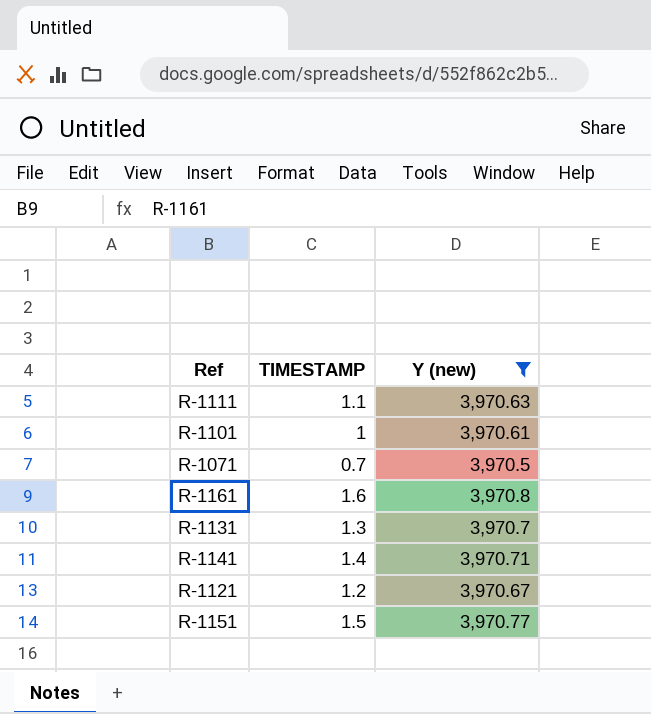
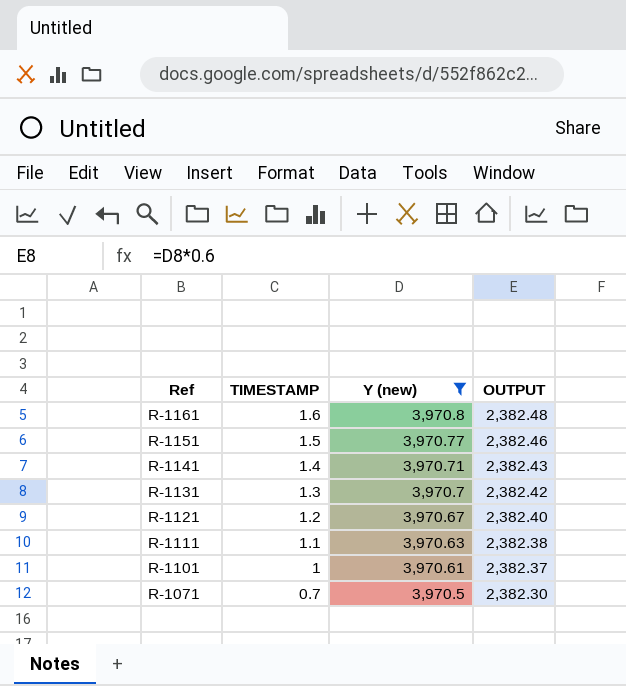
row order: none -> Ref descending
column OUTPUT | formula: none -> [Y (new)] * 0.6

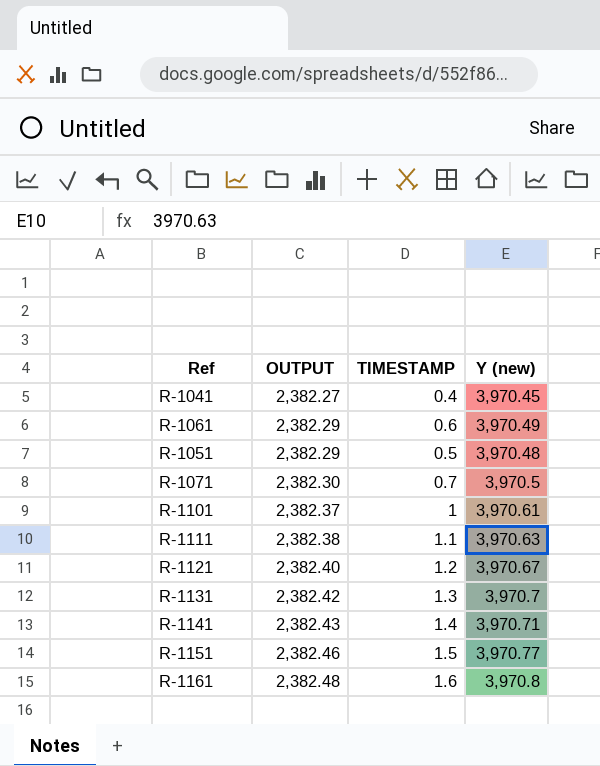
filter: Y (new) >= 3,970.5 -> none
row order: Ref descending -> OUTPUT ascending
column OUTPUT | position: 4 -> 2

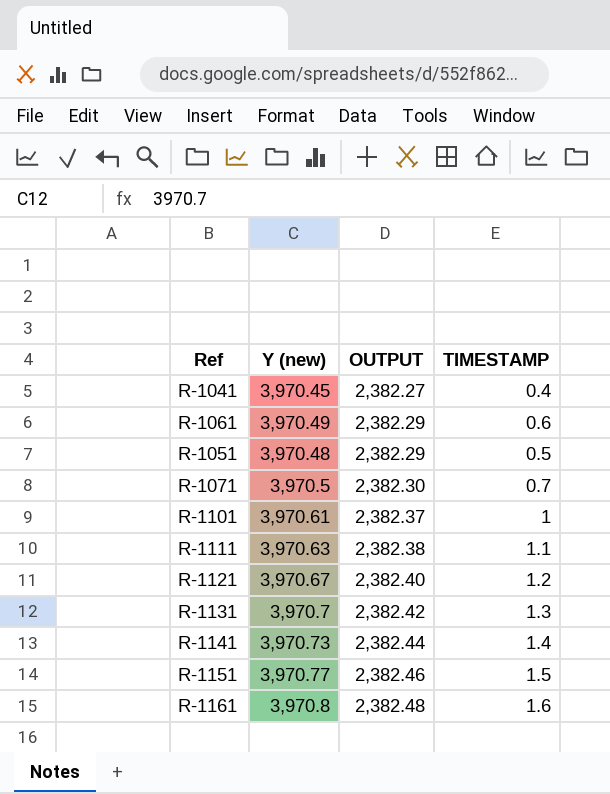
column Y (new) | position: 4 -> 2
R-1141 | Y (new): 3,970.71 -> 3,970.73
R-1141 | OUTPUT: 2,382.43 -> 2,382.44

